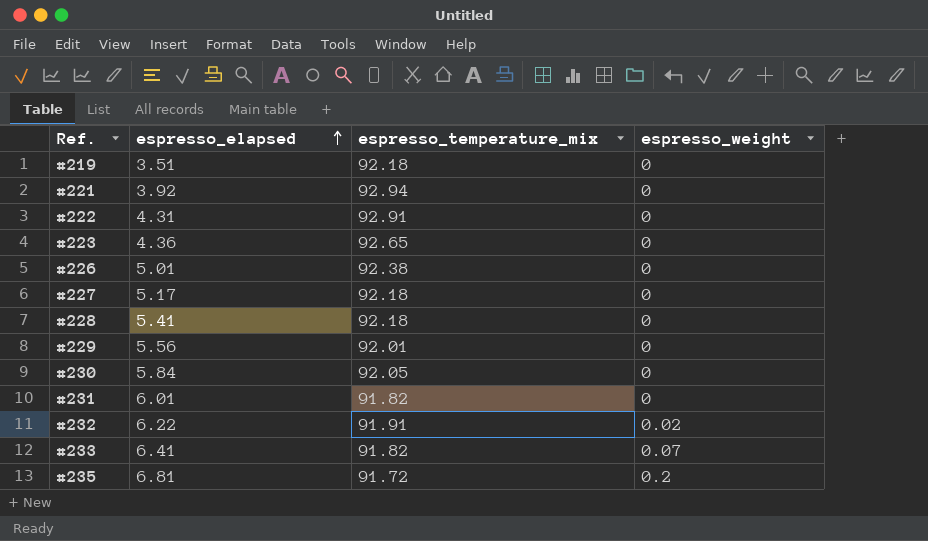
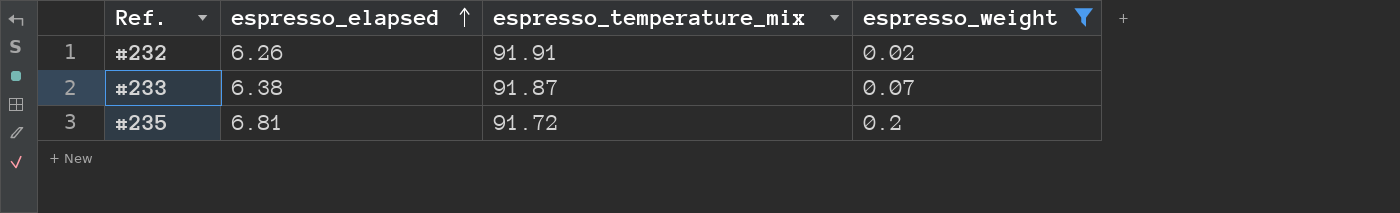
filter: none -> espresso_weight != 0
#232 | espresso_elapsed: 6.22 -> 6.26
#233 | espresso_elapsed: 6.41 -> 6.38
#233 | espresso_temperature_mix: 91.82 -> 91.87

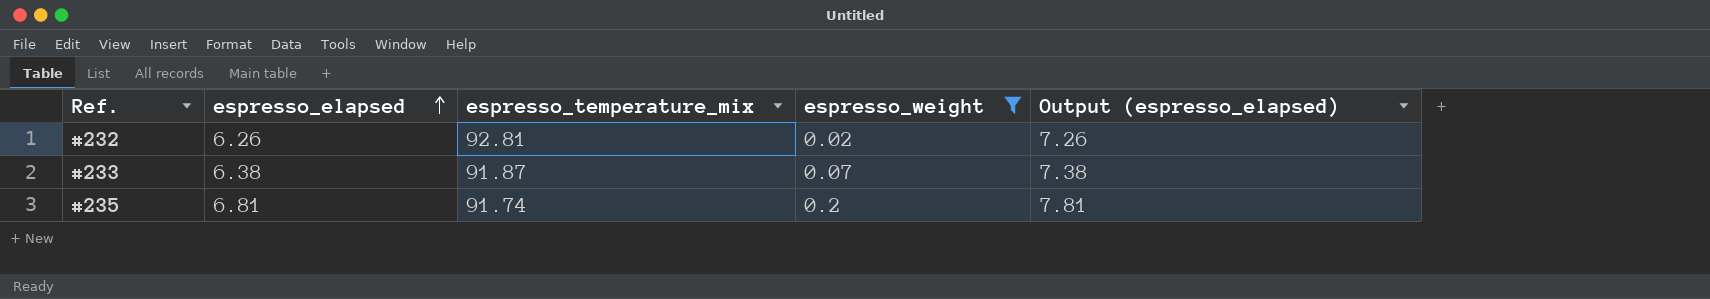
column Output (espresso_elapsed) | formula: none -> [espresso_elapsed] + 1
#232 | espresso_temperature_mix: 91.91 -> 92.81
#235 | espresso_temperature_mix: 91.72 -> 91.74

